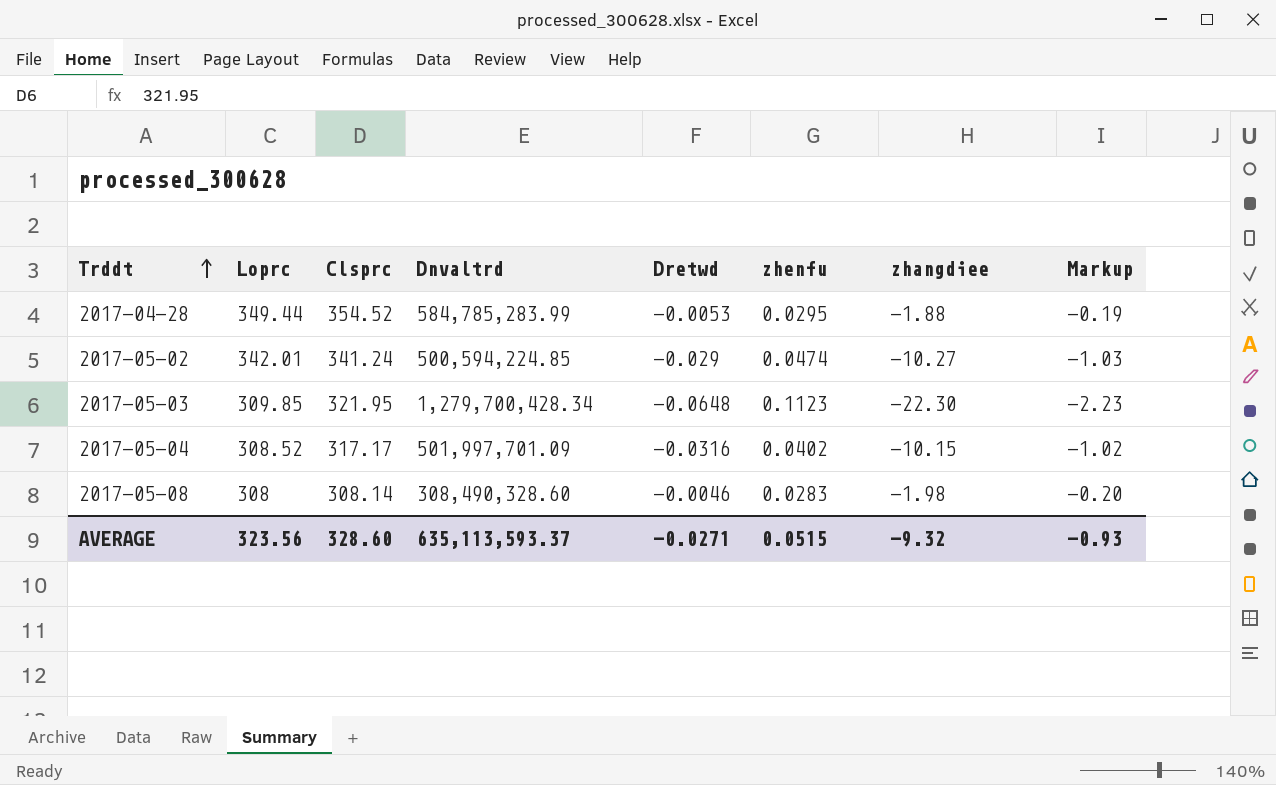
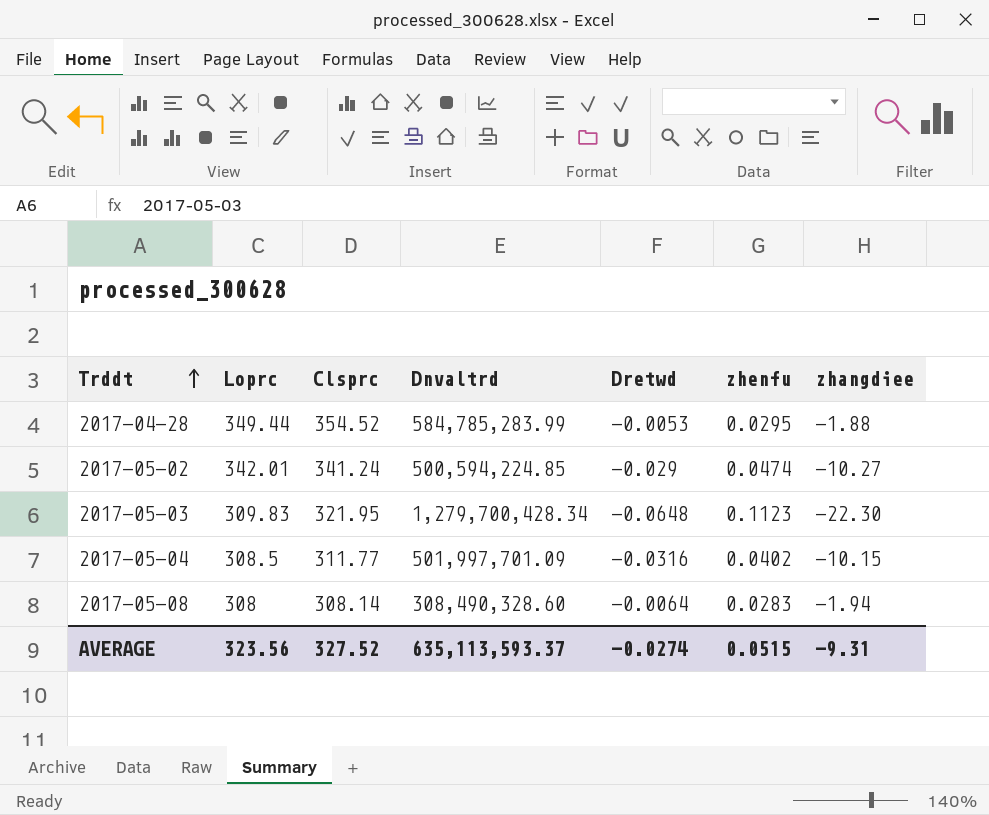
column Markup | formula: [zhangdiee] * 0.1 -> none
2017-05-03 | Loprc: 309.85 -> 309.83
2017-05-04 | Loprc: 308.52 -> 308.5
2017-05-04 | Clsprc: 317.17 -> 311.77
2017-05-08 | Dretwd: -0.0046 -> -0.0064
2017-05-08 | zhangdiee: -1.98 -> -1.94
AVERAGE | Clsprc: 328.60 -> 327.52
AVERAGE | Dretwd: -0.0271 -> -0.0274
AVERAGE | zhangdiee: -9.32 -> -9.31

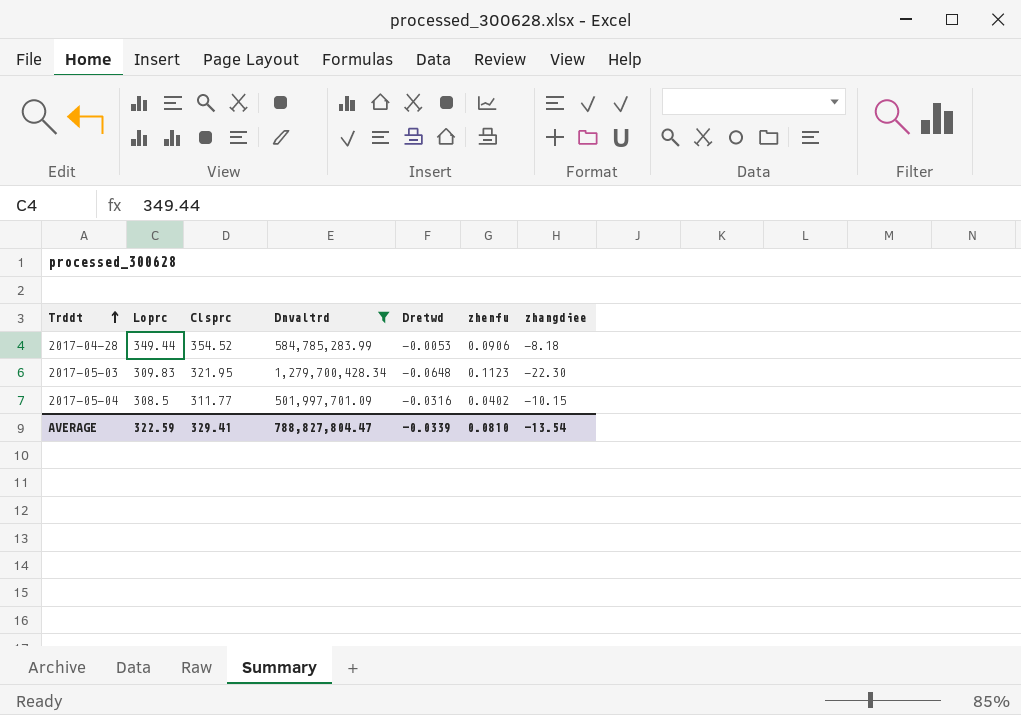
filter: none -> Dnvaltrd >= 501,997,701.09
2017-04-28 | zhenfu: 0.0295 -> 0.0906
2017-04-28 | zhangdiee: -1.88 -> -8.18
AVERAGE | Loprc: 323.56 -> 322.59
AVERAGE | Clsprc: 327.52 -> 329.41
AVERAGE | Dnvaltrd: 635,113,593.37 -> 788,827,804.47
AVERAGE | Dretwd: -0.0274 -> -0.0339
AVERAGE | zhenfu: 0.0515 -> 0.0810
AVERAGE | zhangdiee: -9.31 -> -13.54

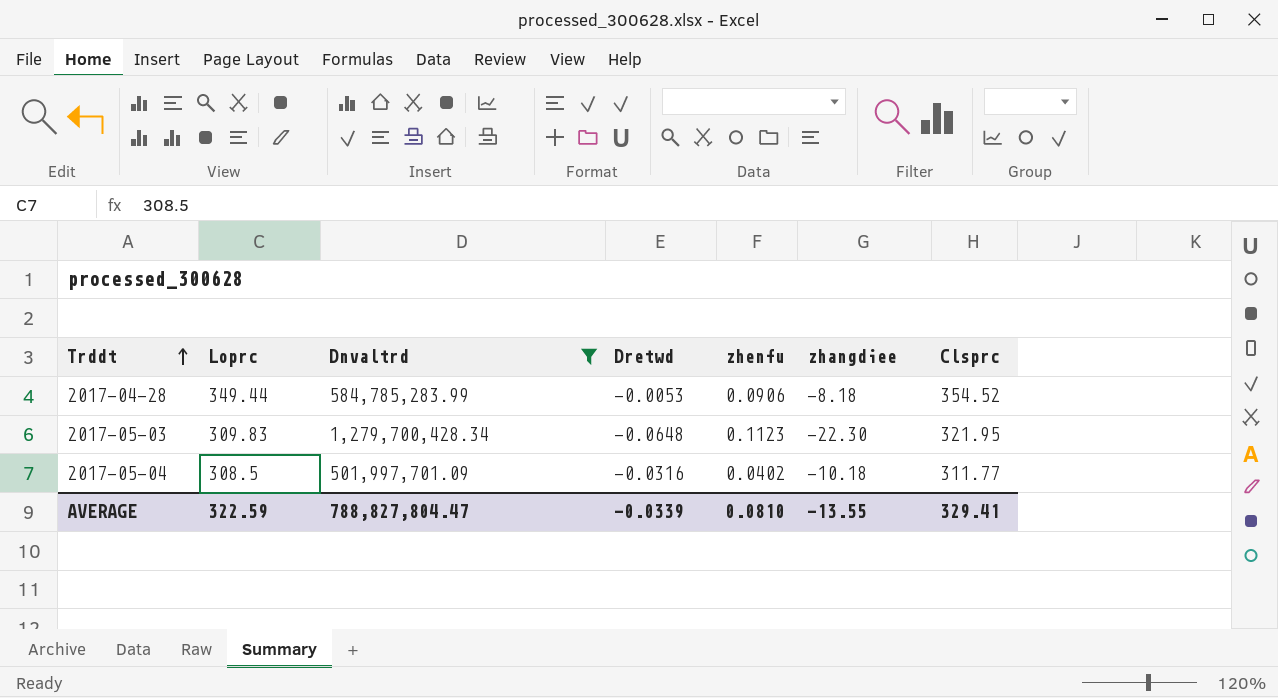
column Clsprc | position: 3 -> 7
2017-05-04 | zhangdiee: -10.15 -> -10.18
AVERAGE | zhangdiee: -13.54 -> -13.55

